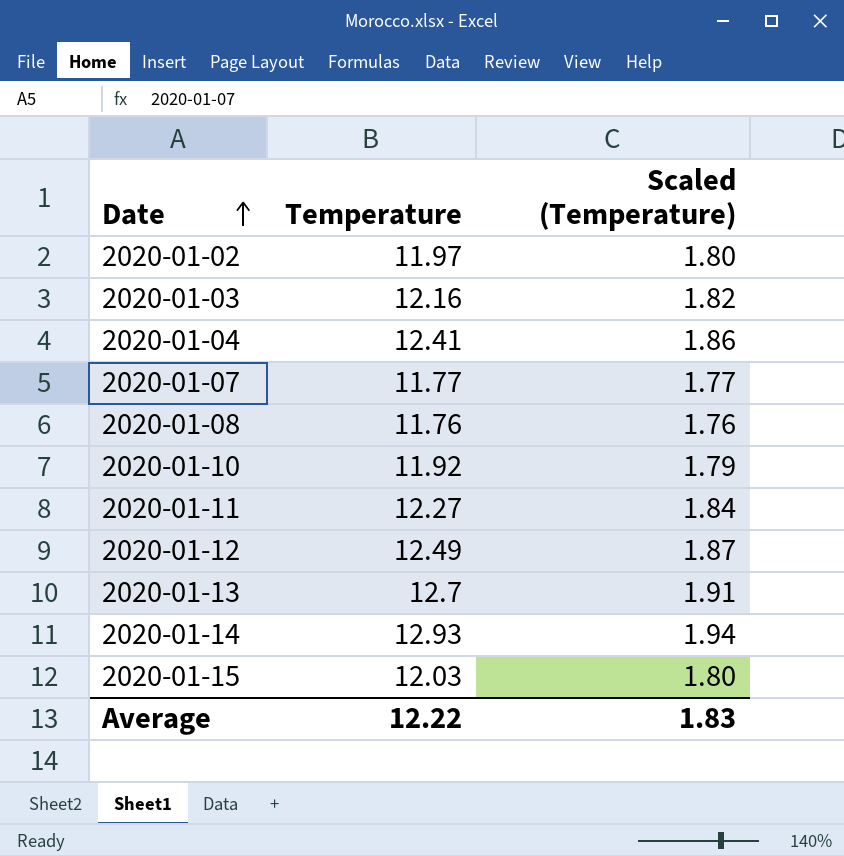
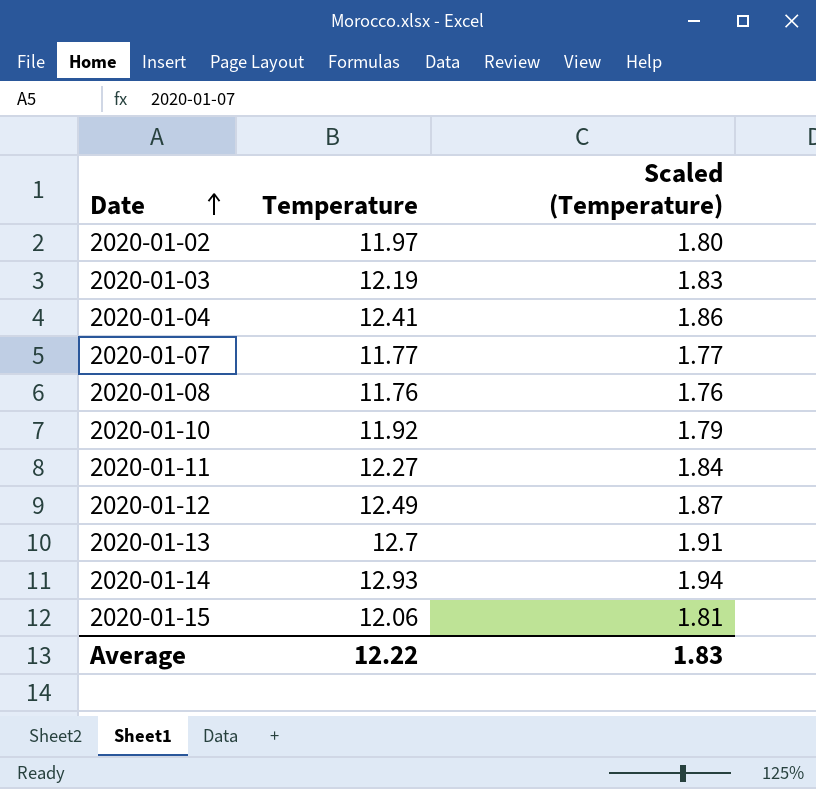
2020-01-03 | Temperature: 12.16 -> 12.19
2020-01-03 | Scaled (Temperature): 1.82 -> 1.83
2020-01-15 | Temperature: 12.03 -> 12.06
2020-01-15 | Scaled (Temperature): 1.80 -> 1.81

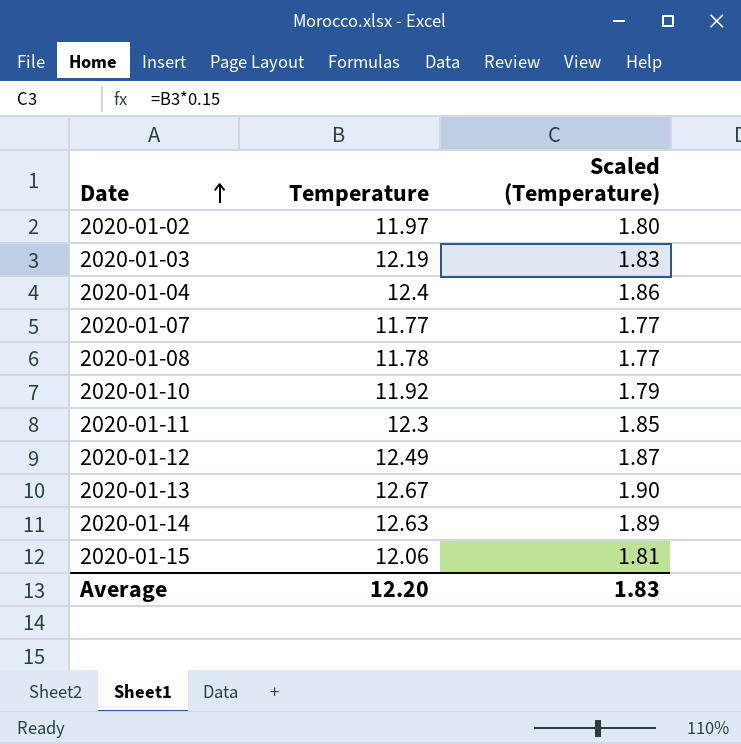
2020-01-04 | Temperature: 12.41 -> 12.4
2020-01-08 | Temperature: 11.76 -> 11.78
2020-01-08 | Scaled (Temperature): 1.76 -> 1.77
2020-01-11 | Temperature: 12.27 -> 12.3
2020-01-11 | Scaled (Temperature): 1.84 -> 1.85
2020-01-13 | Temperature: 12.7 -> 12.67
2020-01-13 | Scaled (Temperature): 1.91 -> 1.90
2020-01-14 | Temperature: 12.93 -> 12.63
2020-01-14 | Scaled (Temperature): 1.94 -> 1.89
Average | Temperature: 12.22 -> 12.20

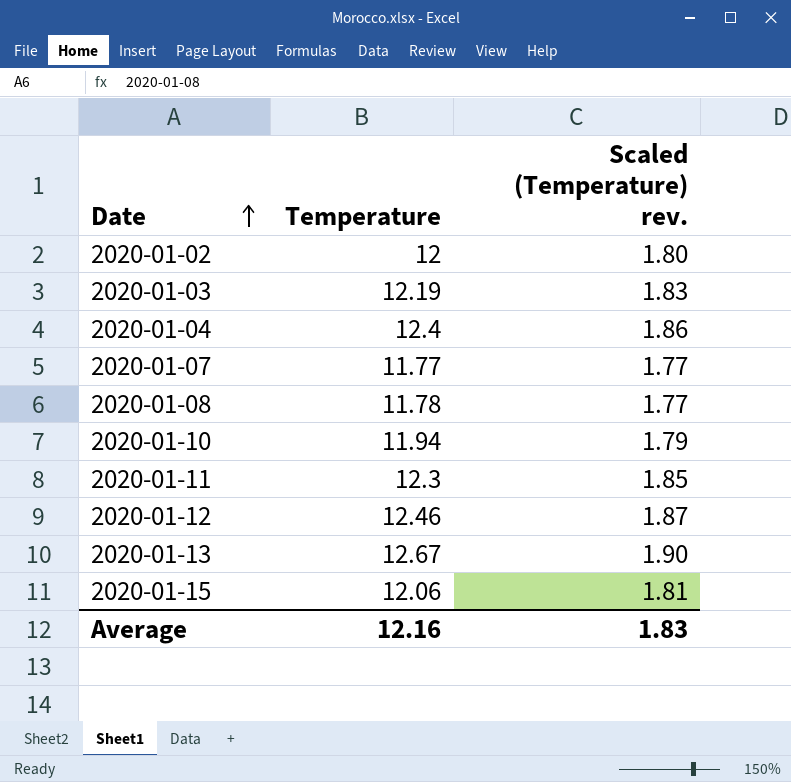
column name: Scaled (Temperature) -> Scaled (Temperature) rev.
row 2020-01-14: 12.63 | 1.89 -> none
2020-01-02 | Temperature: 11.97 -> 12
2020-01-10 | Temperature: 11.92 -> 11.94
2020-01-12 | Temperature: 12.49 -> 12.46
Average | Temperature: 12.20 -> 12.16

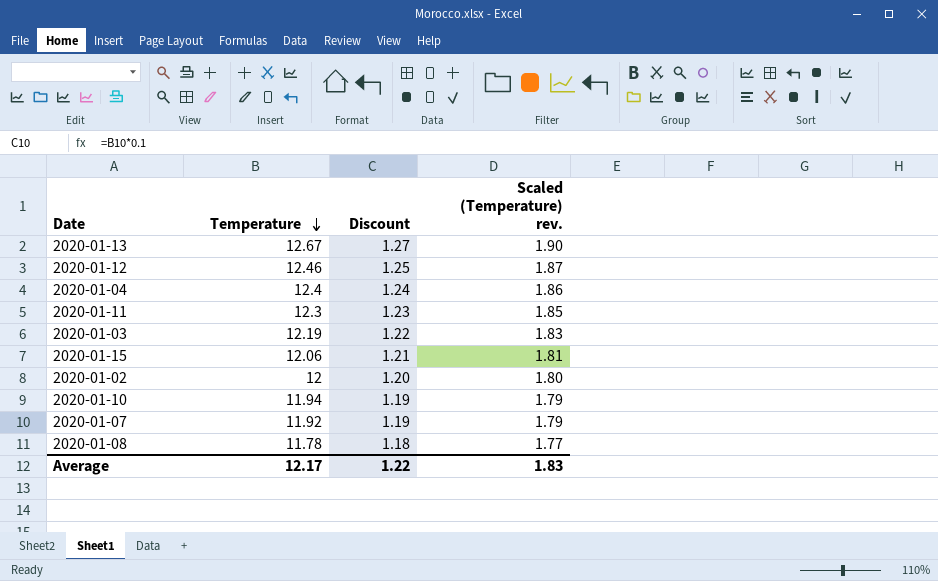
row order: Date ascending -> Temperature descending
column Discount | formula: none -> [Temperature] * 0.1
2020-01-07 | Temperature: 11.77 -> 11.92
2020-01-07 | Scaled (Temperature) rev.: 1.77 -> 1.79
Average | Temperature: 12.16 -> 12.17

